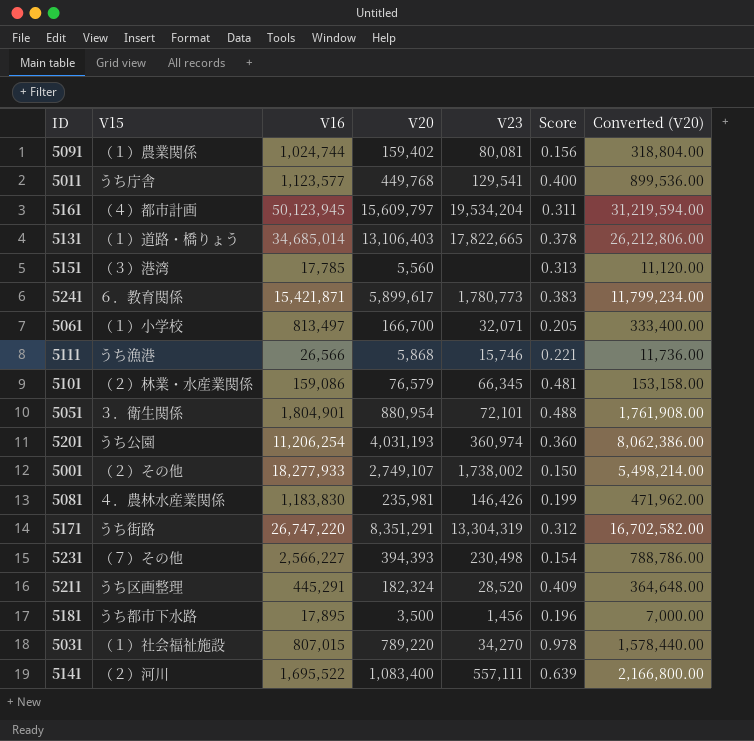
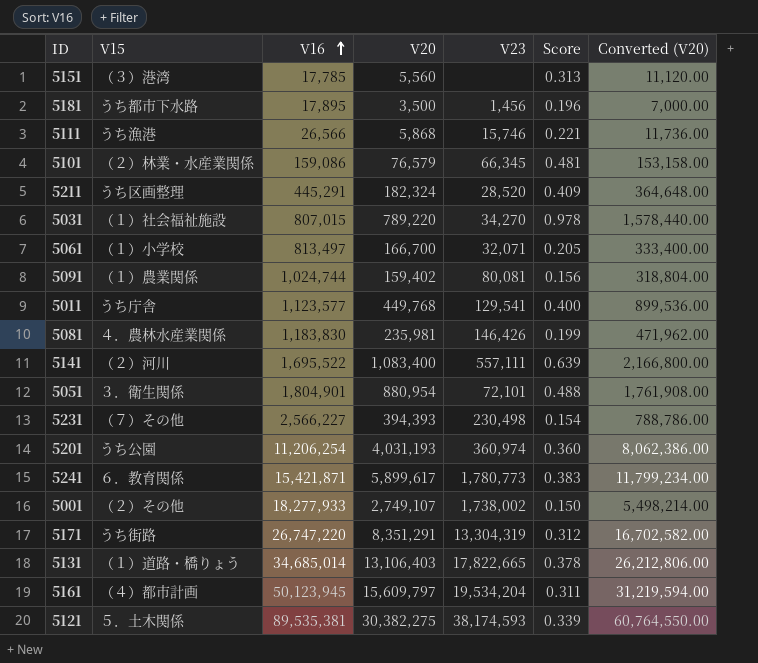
row order: none -> V16 ascending
row 5121: none -> ５．土木関係 | 89,535,381 | 30,382,275 | 38,174,593 | 0.339 | 60,764,550.00

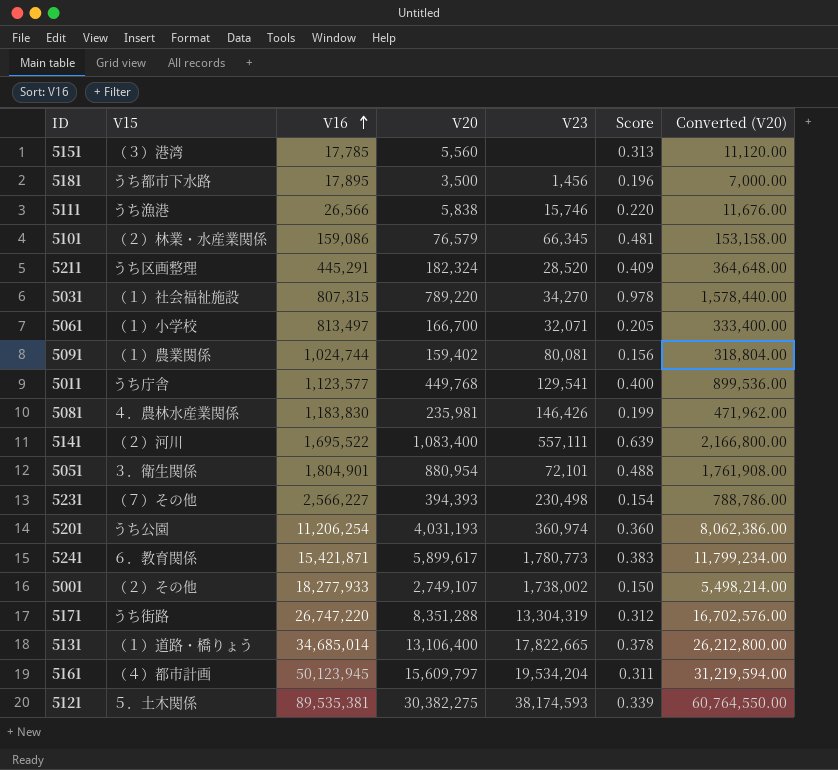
5111 | V20: 5,868 -> 5,838
5111 | Score: 0.221 -> 0.220
5111 | Converted (V20): 11,736.00 -> 11,676.00
5031 | V16: 807,015 -> 807,315
5171 | V20: 8,351,291 -> 8,351,288
5171 | Converted (V20): 16,702,582.00 -> 16,702,576.00
5131 | V20: 13,106,403 -> 13,106,400
5131 | Converted (V20): 26,212,806.00 -> 26,212,800.00

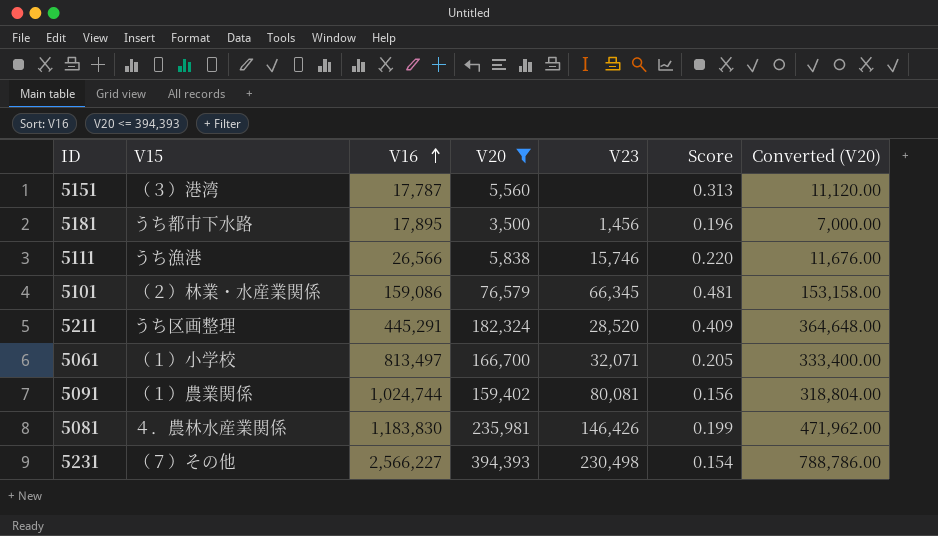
filter: none -> V20 <= 394,393
5151 | V16: 17,785 -> 17,787

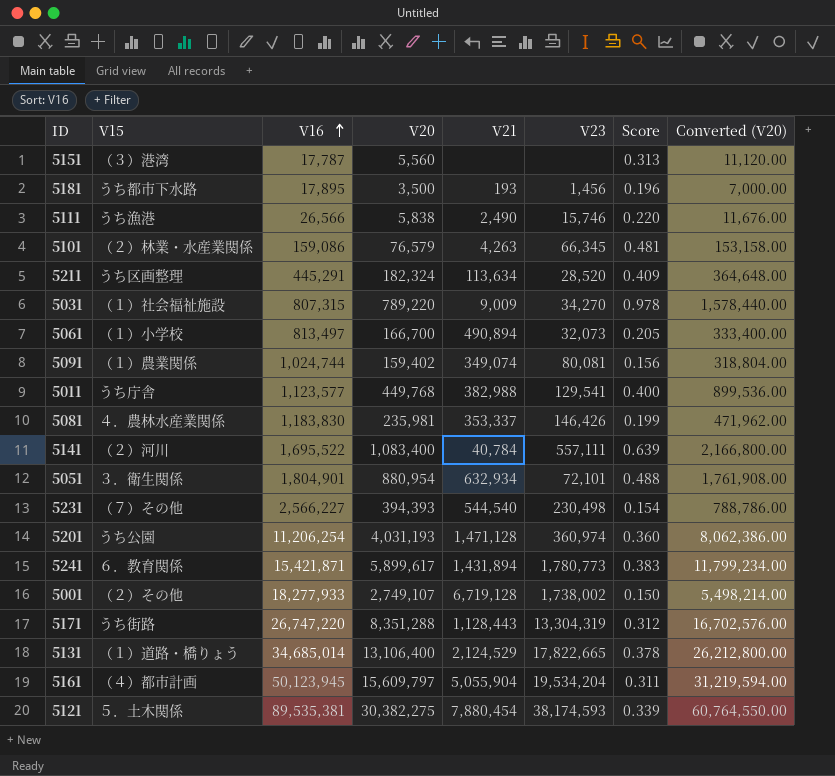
filter: V20 <= 394,393 -> none
column V21 | position: none -> 5
5061 | V23: 32,071 -> 32,073

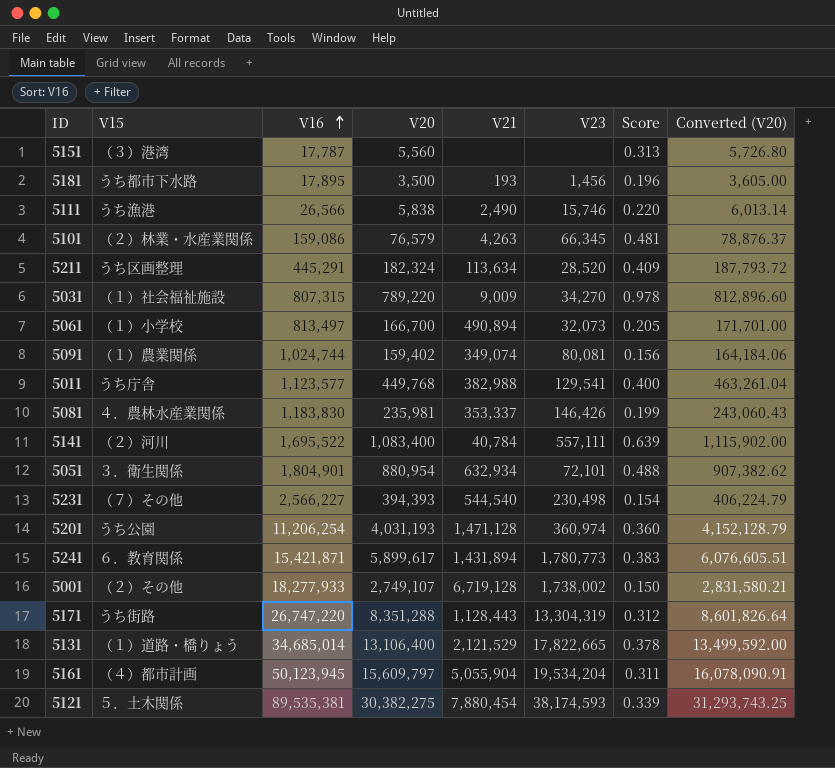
column Converted (V20) | formula: [V20] * 2 -> [V20] * 1.03
5131 | V21: 2,124,529 -> 2,121,529

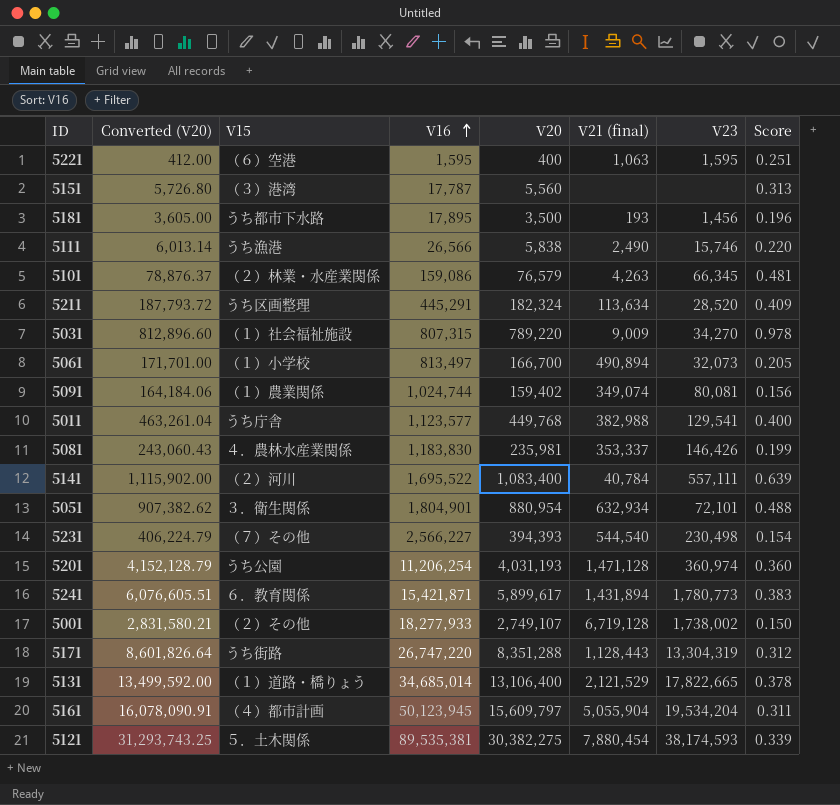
column Converted (V20) | position: 8 -> 2
column name: V21 -> V21 (final)
row 5221: none -> 412.00 | （６）空港 | 1,595 | 400 | 1,063 | 1,595 | 0.251

